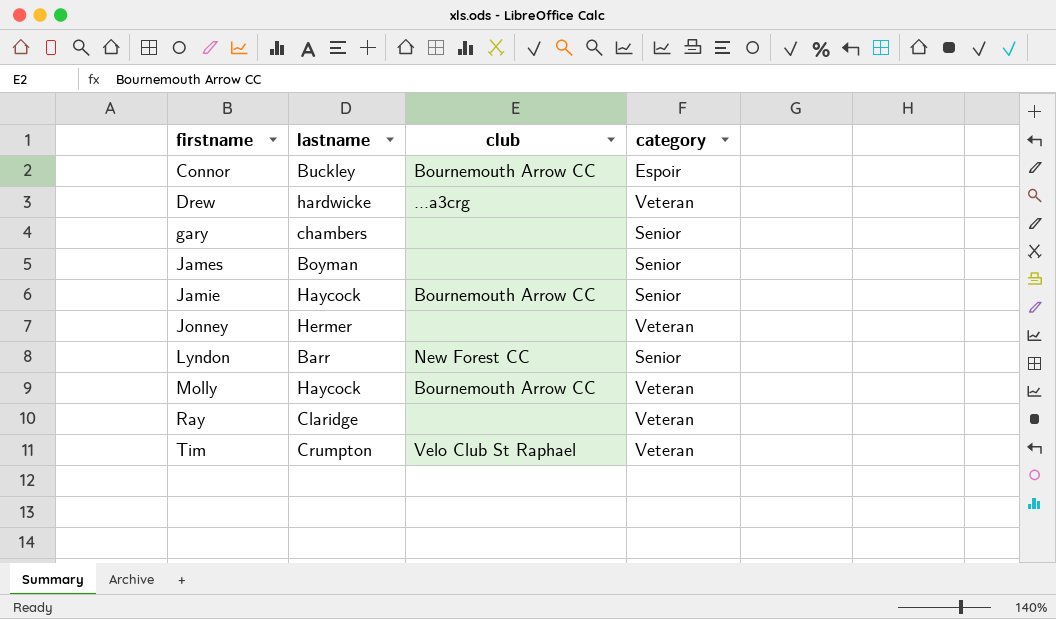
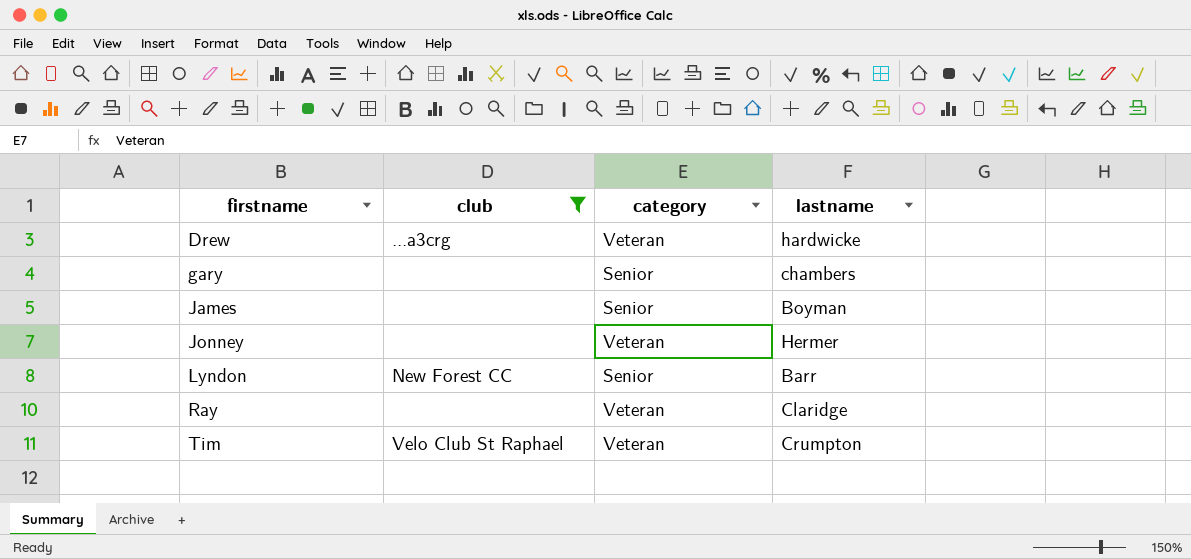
filter: none -> club != Bournemouth Arrow CC
column lastname | position: 2 -> 4

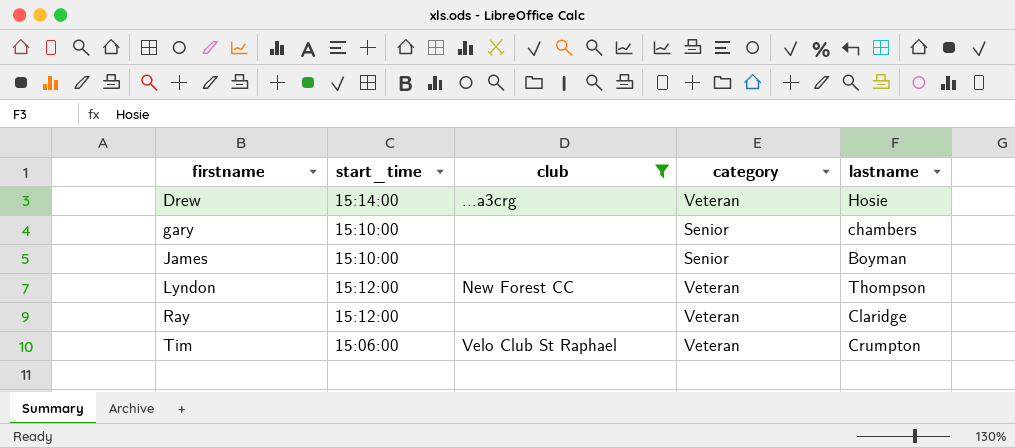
column start_time | position: none -> 2
row Jonney: none | Veteran | Hermer -> none
Drew | lastname: hardwicke -> Hosie
Lyndon | category: Senior -> Veteran
Lyndon | lastname: Barr -> Thompson

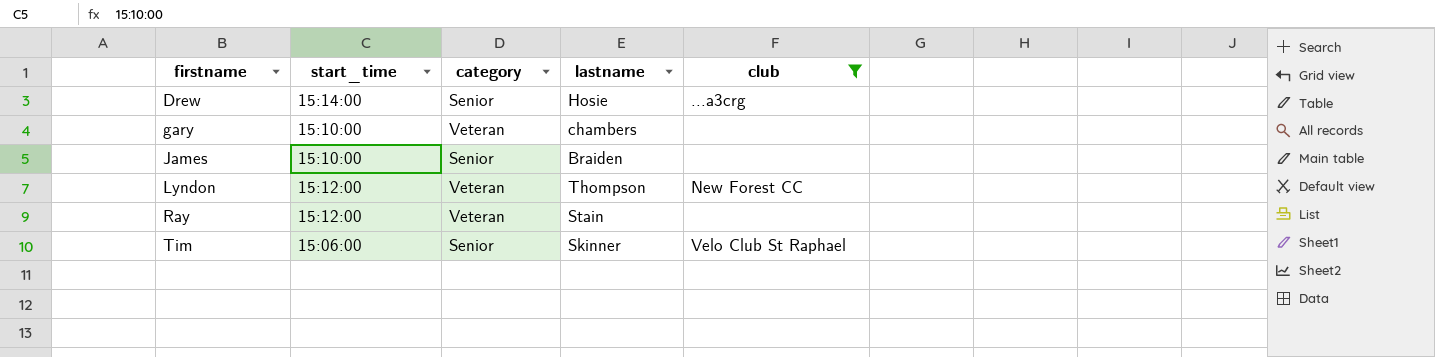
column club | position: 3 -> 5
Drew | category: Veteran -> Senior
gary | category: Senior -> Veteran
James | lastname: Boyman -> Braiden
Ray | lastname: Claridge -> Stain
Tim | category: Veteran -> Senior
Tim | lastname: Crumpton -> Skinner

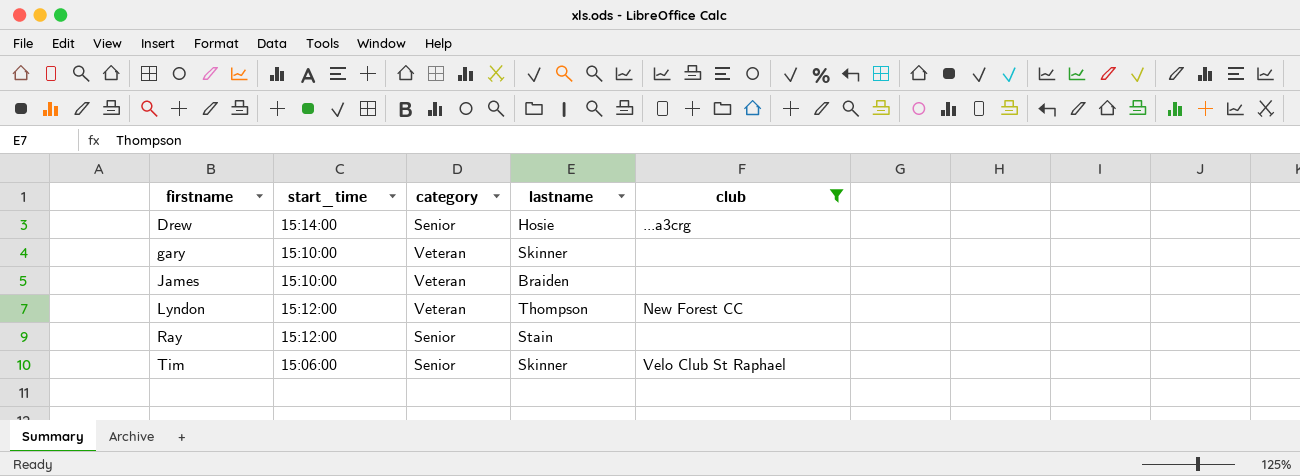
gary | lastname: chambers -> Skinner
James | category: Senior -> Veteran
Ray | category: Veteran -> Senior

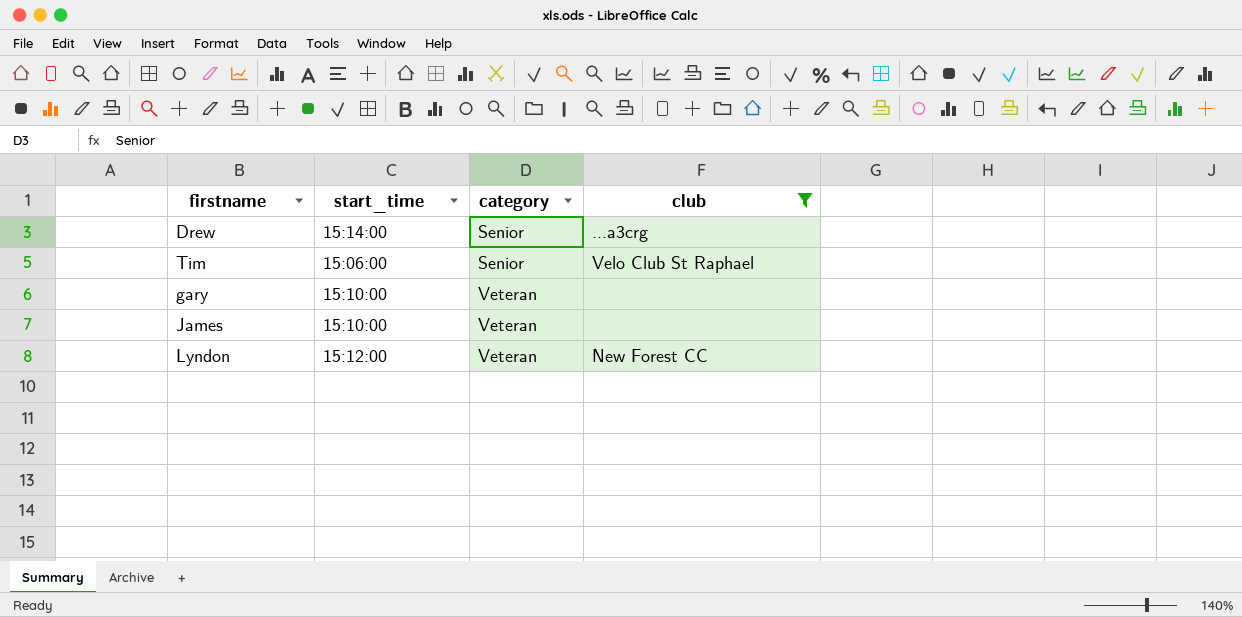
row order: firstname ascending -> category ascending
column lastname | position: 4 -> none
row Ray: 15:12:00 | Senior | Stain | none -> none

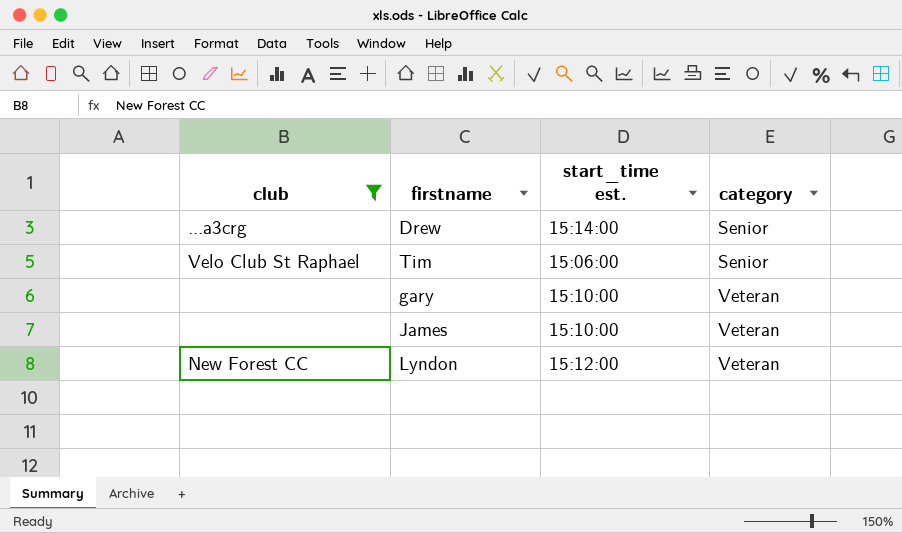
column club | position: 4 -> 1
column name: start_time -> start_time est.

